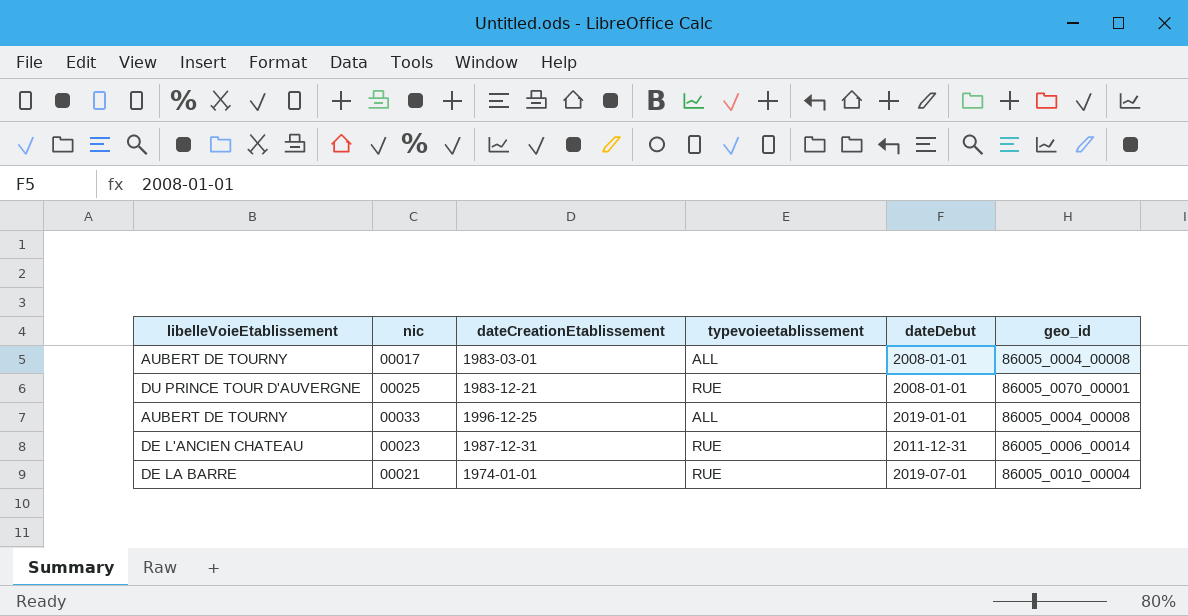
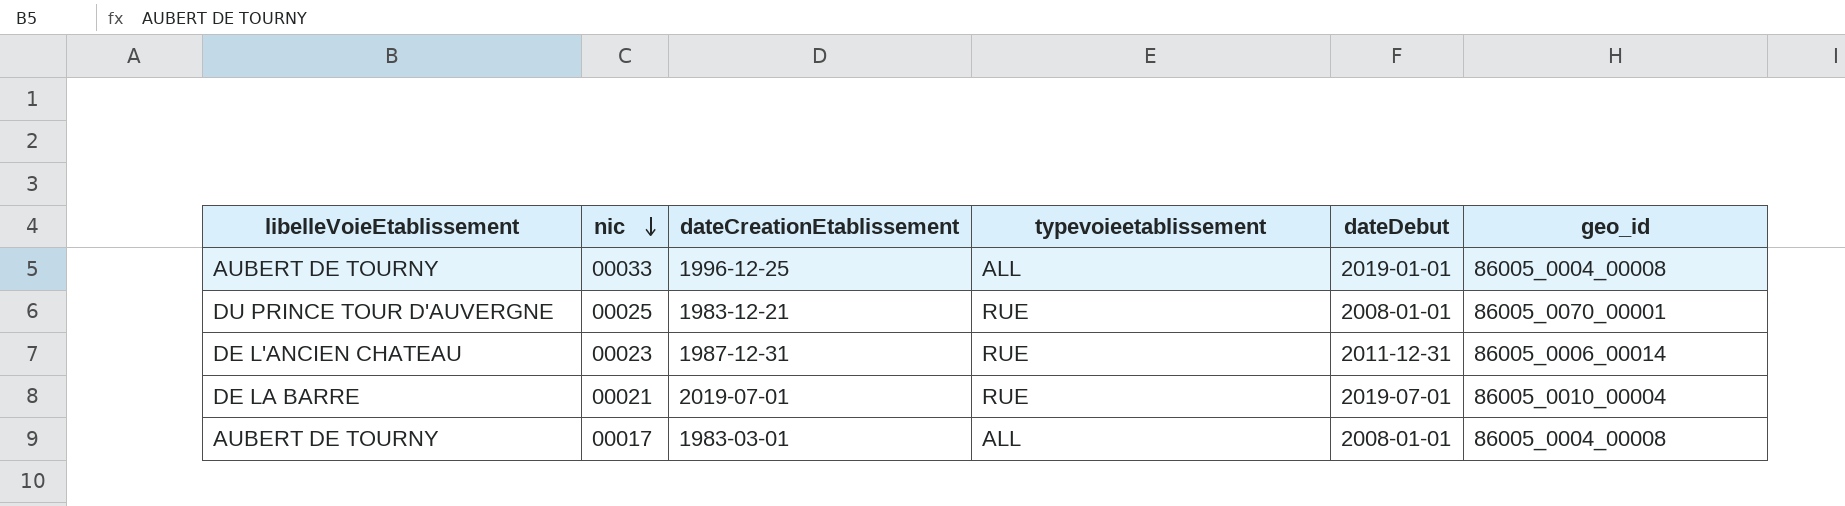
row order: none -> nic descending
00021 | dateCreationEtablissement: 1974-01-01 -> 2019-07-01

